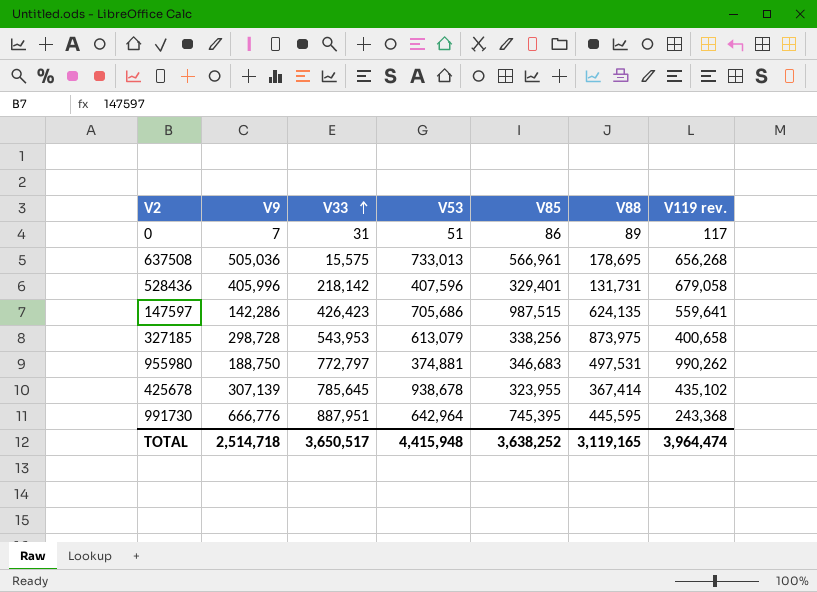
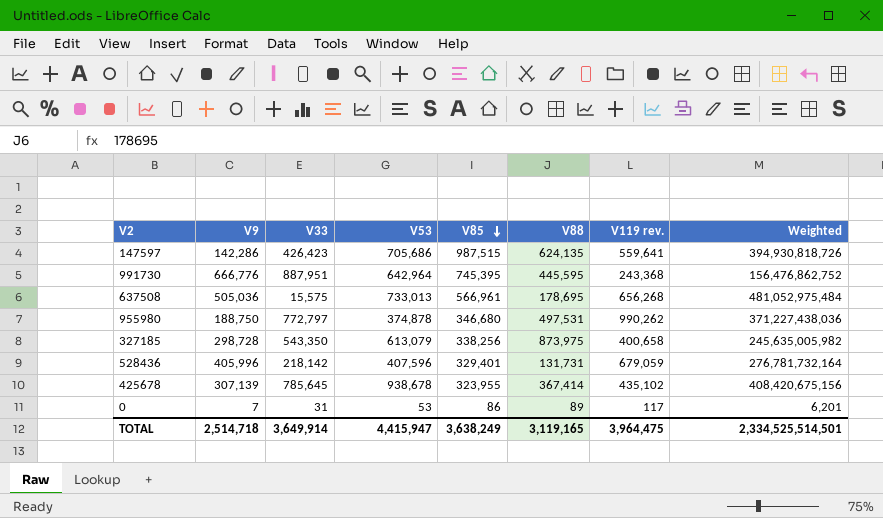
row order: V33 ascending -> V85 descending
column Weighted | formula: none -> [V53] * [V119 rev.]
955980 | V53: 374,881 -> 374,878
955980 | V85: 346,683 -> 346,680
327185 | V33: 543,953 -> 543,350
528436 | V119 rev.: 679,058 -> 679,059
0 | V53: 51 -> 53
TOTAL | V33: 3,650,517 -> 3,649,914
TOTAL | V53: 4,415,948 -> 4,415,947
TOTAL | V85: 3,638,252 -> 3,638,249
TOTAL | V119 rev.: 3,964,474 -> 3,964,475

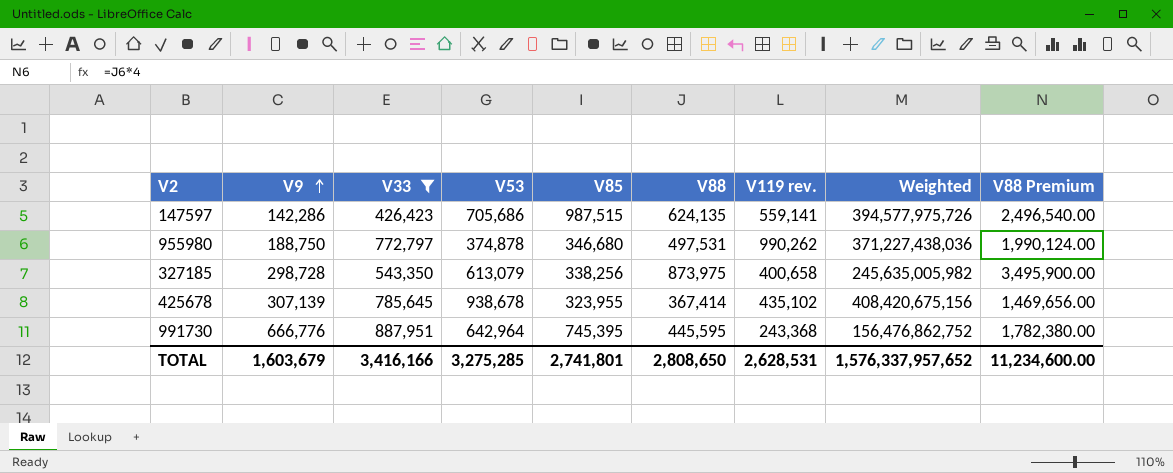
filter: none -> V33 >= 426,423
row order: V85 descending -> V9 ascending
column V88 Premium | formula: none -> [V88] * 4
147597 | V119 rev.: 559,641 -> 559,141
147597 | Weighted: 394,930,818,726 -> 394,577,975,726
TOTAL | V9: 2,514,718 -> 1,603,679
TOTAL | V33: 3,649,914 -> 3,416,166
TOTAL | V53: 4,415,947 -> 3,275,285
TOTAL | V85: 3,638,249 -> 2,741,801
TOTAL | V88: 3,119,165 -> 2,808,650
TOTAL | V119 rev.: 3,964,475 -> 2,628,531
TOTAL | Weighted: 2,334,525,514,501 -> 1,576,337,957,652

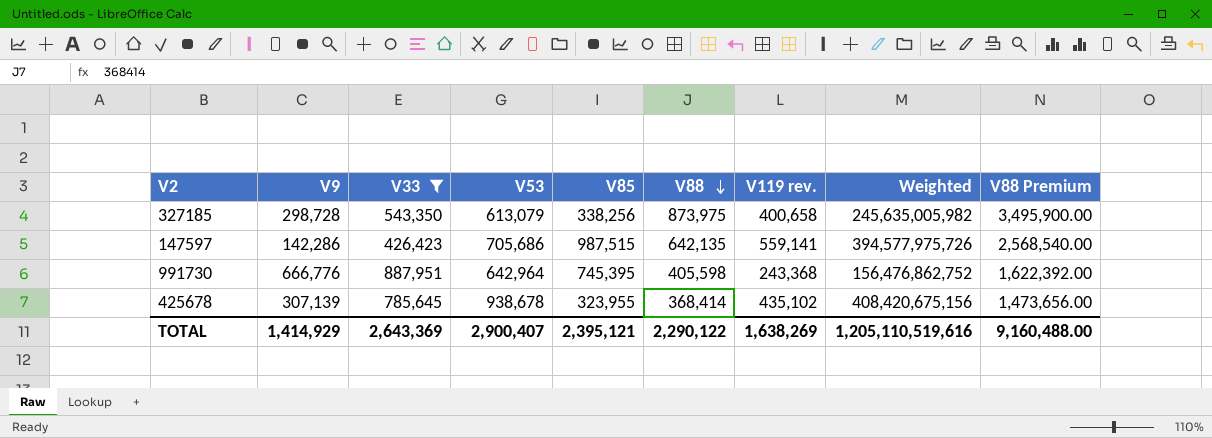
row order: V9 ascending -> V88 descending
row 955980: 188,750 | 772,797 | 374,878 | 346,680 | 497,531 | 990,262 | 371,227,438,036 | 1,990,124.00 -> none
147597 | V88: 624,135 -> 642,135
147597 | V88 Premium: 2,496,540.00 -> 2,568,540.00
991730 | V88: 445,595 -> 405,598
991730 | V88 Premium: 1,782,380.00 -> 1,622,392.00
425678 | V88: 367,414 -> 368,414
425678 | V88 Premium: 1,469,656.00 -> 1,473,656.00
TOTAL | V9: 1,603,679 -> 1,414,929
TOTAL | V33: 3,416,166 -> 2,643,369
TOTAL | V53: 3,275,285 -> 2,900,407
TOTAL | V85: 2,741,801 -> 2,395,121
TOTAL | V88: 2,808,650 -> 2,290,122
TOTAL | V119 rev.: 2,628,531 -> 1,638,269
TOTAL | Weighted: 1,576,337,957,652 -> 1,205,110,519,616
TOTAL | V88 Premium: 11,234,600.00 -> 9,160,488.00

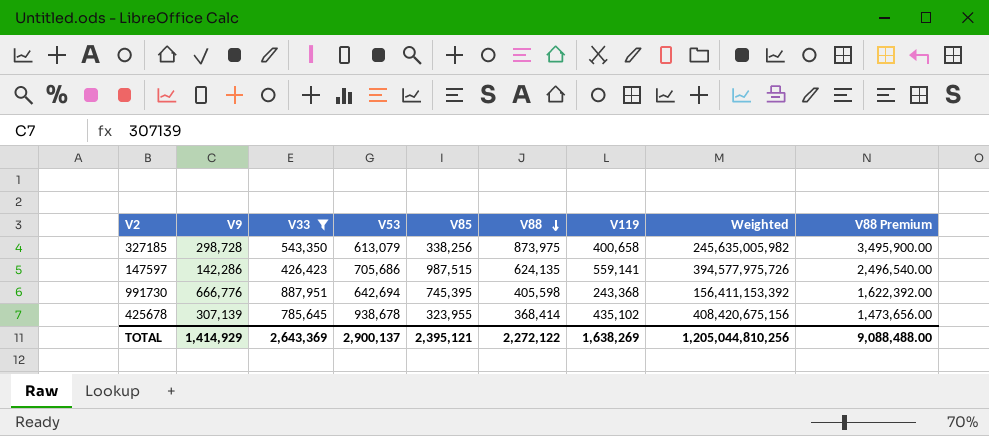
column name: V119 rev. -> V119
147597 | V88: 642,135 -> 624,135
147597 | V88 Premium: 2,568,540.00 -> 2,496,540.00
991730 | V53: 642,964 -> 642,694
991730 | Weighted: 156,476,862,752 -> 156,411,153,392
TOTAL | V53: 2,900,407 -> 2,900,137
TOTAL | V88: 2,290,122 -> 2,272,122
TOTAL | Weighted: 1,205,110,519,616 -> 1,205,044,810,256
TOTAL | V88 Premium: 9,160,488.00 -> 9,088,488.00

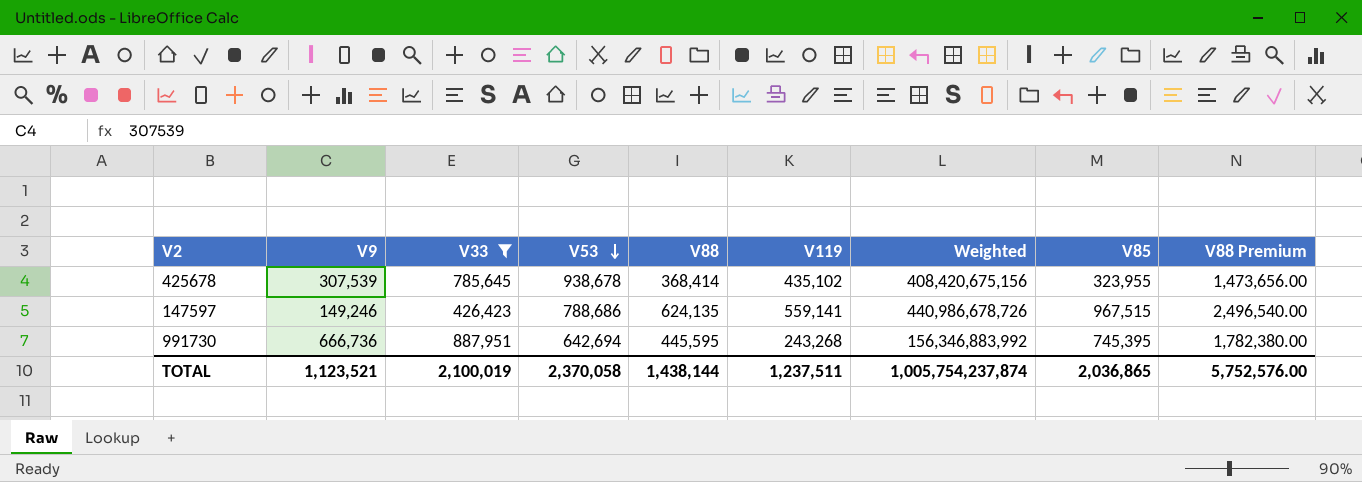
row order: V88 descending -> V53 descending
column V85 | position: 5 -> 8
row 327185: 298,728 | 543,350 | 613,079 | 338,256 | 873,975 | 400,658 | 245,635,005,982 | 3,495,900.00 -> none
425678 | V9: 307,139 -> 307,539
147597 | V9: 142,286 -> 149,246
147597 | V53: 705,686 -> 788,686
147597 | Weighted: 394,577,975,726 -> 440,986,678,726
147597 | V85: 987,515 -> 967,515
991730 | V9: 666,776 -> 666,736
991730 | V88: 405,598 -> 445,595
991730 | V119: 243,368 -> 243,268
991730 | Weighted: 156,411,153,392 -> 156,346,883,992
991730 | V88 Premium: 1,622,392.00 -> 1,782,380.00
TOTAL | V9: 1,414,929 -> 1,123,521
TOTAL | V33: 2,643,369 -> 2,100,019
TOTAL | V53: 2,900,137 -> 2,370,058
TOTAL | V88: 2,272,122 -> 1,438,144
TOTAL | V119: 1,638,269 -> 1,237,511
TOTAL | Weighted: 1,205,044,810,256 -> 1,005,754,237,874
TOTAL | V85: 2,395,121 -> 2,036,865
TOTAL | V88 Premium: 9,088,488.00 -> 5,752,576.00

